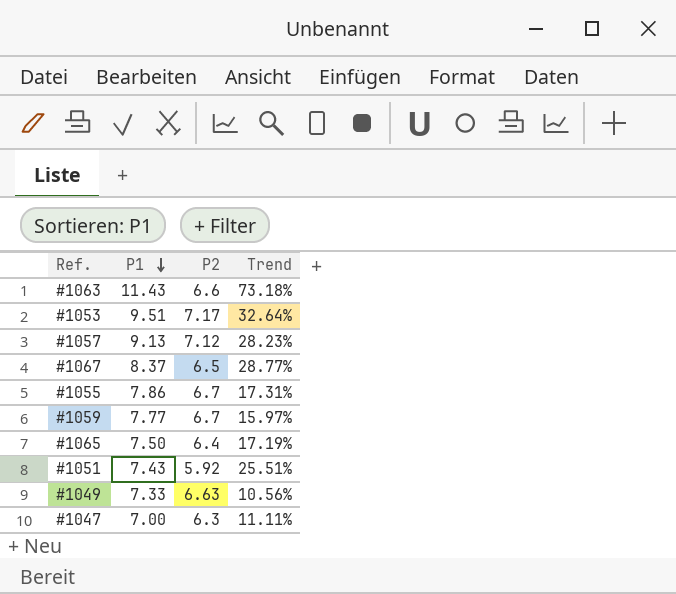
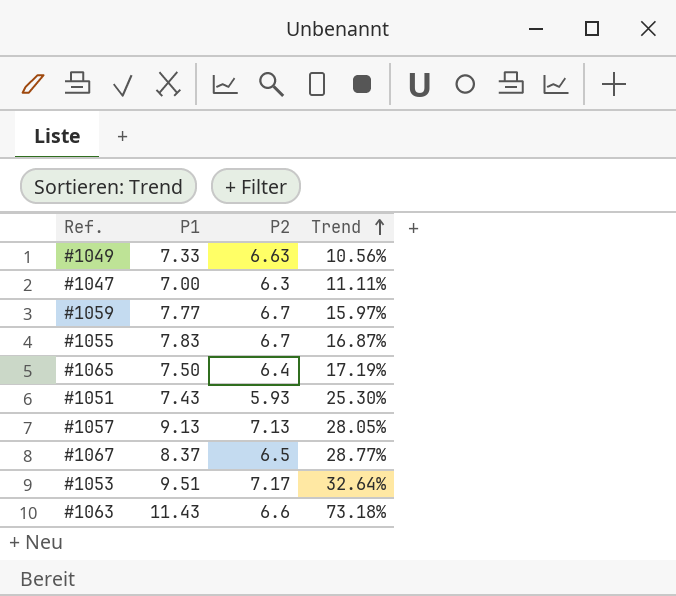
row order: P1 descending -> Trend ascending
#1055 | P1: 7.86 -> 7.83
#1055 | Trend: 17.31% -> 16.87%
#1051 | P2: 5.92 -> 5.93
#1051 | Trend: 25.51% -> 25.30%
#1057 | P2: 7.12 -> 7.13
#1057 | Trend: 28.23% -> 28.05%

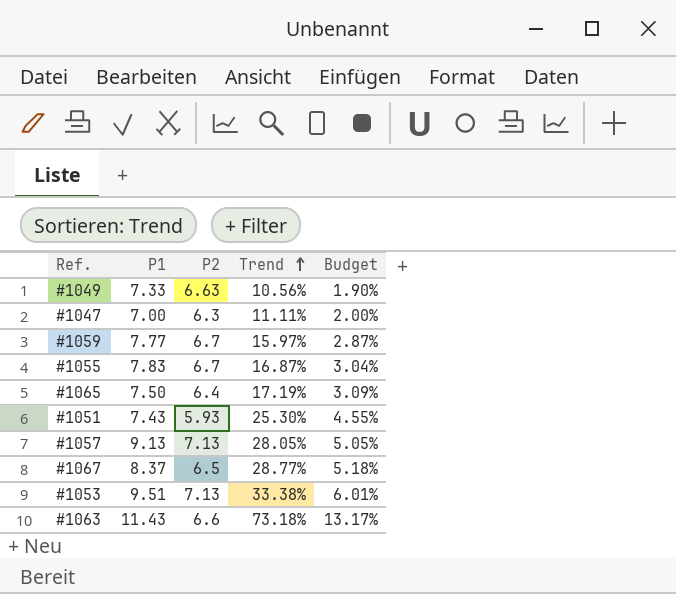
column Budget | formula: none -> [Trend] * 0.18
#1053 | P2: 7.17 -> 7.13
#1053 | Trend: 32.64% -> 33.38%

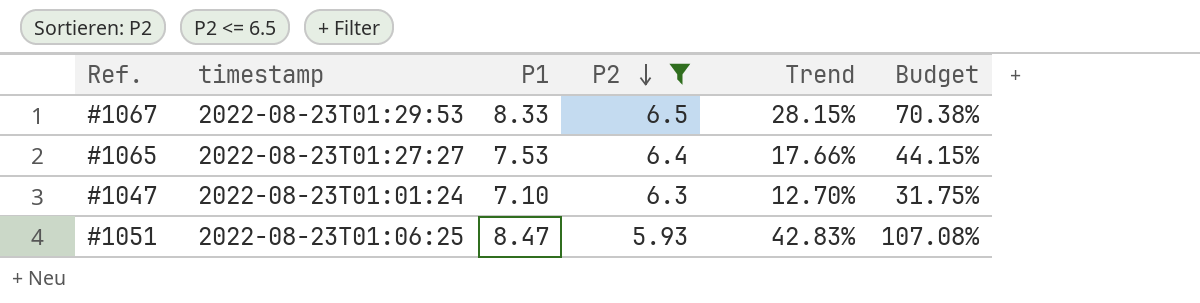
filter: none -> P2 <= 6.5
row order: Trend ascending -> P2 descending
column timestamp | position: none -> 2
column Budget | formula: [Trend] * 0.18 -> [Trend] * 2.5
#1067 | P1: 8.37 -> 8.33
#1067 | Trend: 28.77% -> 28.15%
#1065 | P1: 7.50 -> 7.53
#1065 | Trend: 17.19% -> 17.66%
#1047 | P1: 7.00 -> 7.10
#1047 | Trend: 11.11% -> 12.70%
#1051 | P1: 7.43 -> 8.47
#1051 | Trend: 25.30% -> 42.83%

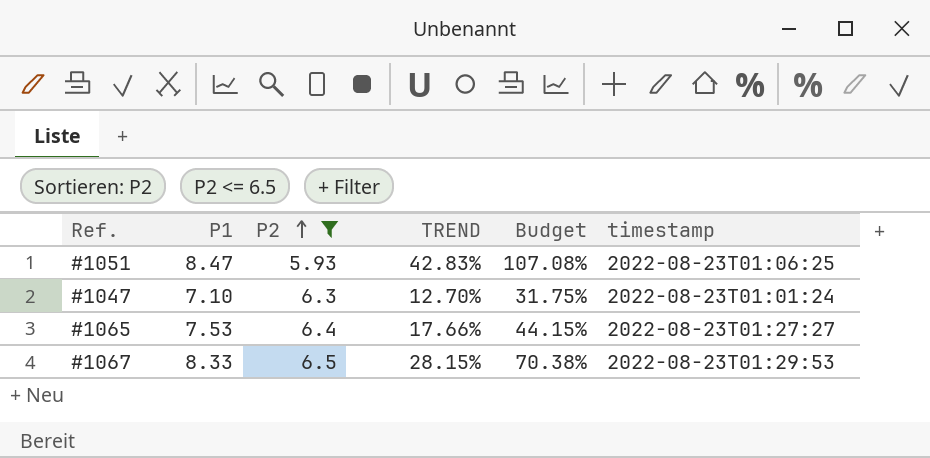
row order: P2 descending -> P2 ascending
column name: Trend -> TREND
column timestamp | position: 2 -> 6

